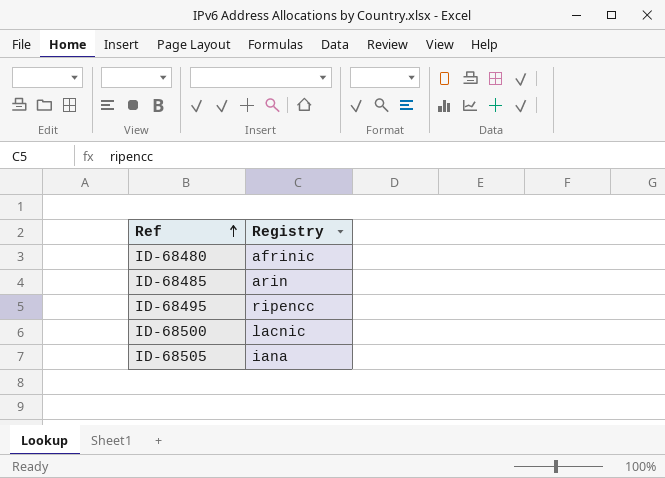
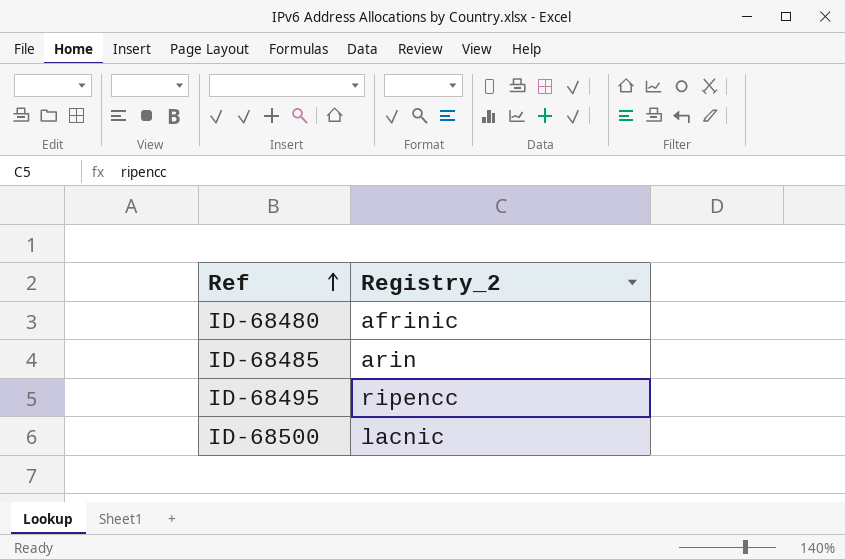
column name: Registry -> Registry_2
row ID-68505: iana -> none

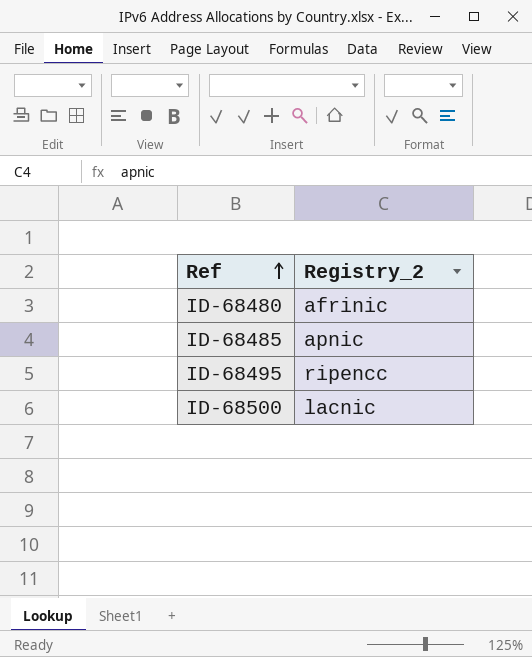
ID-68485 | Registry_2: arin -> apnic

